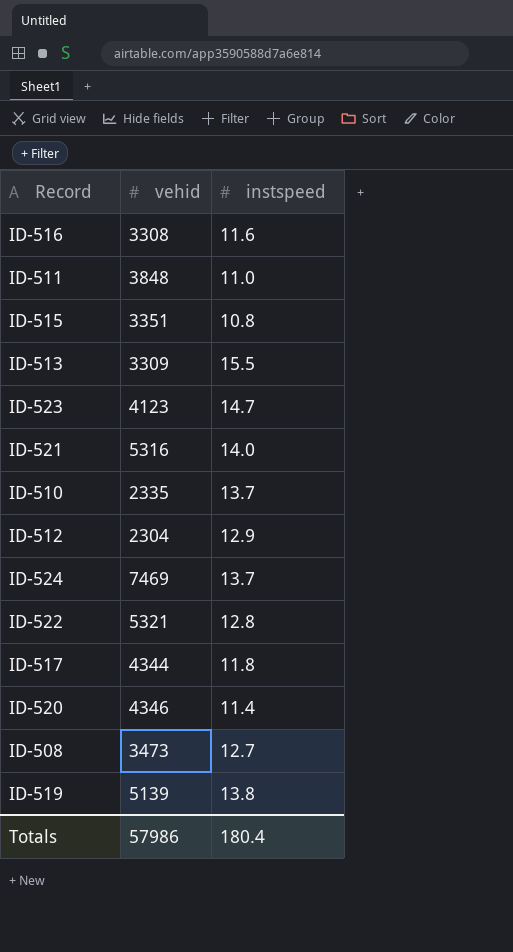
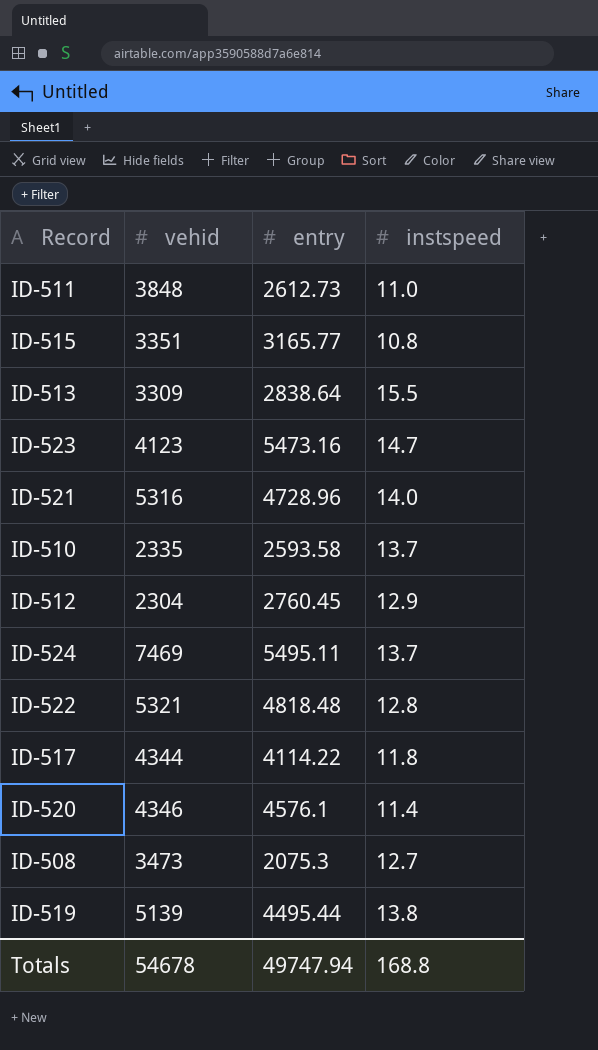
column entry | position: none -> 3
row ID-516: 3308 | 11.6 -> none
Totals | vehid: 57986 -> 54678
Totals | instspeed: 180.4 -> 168.8

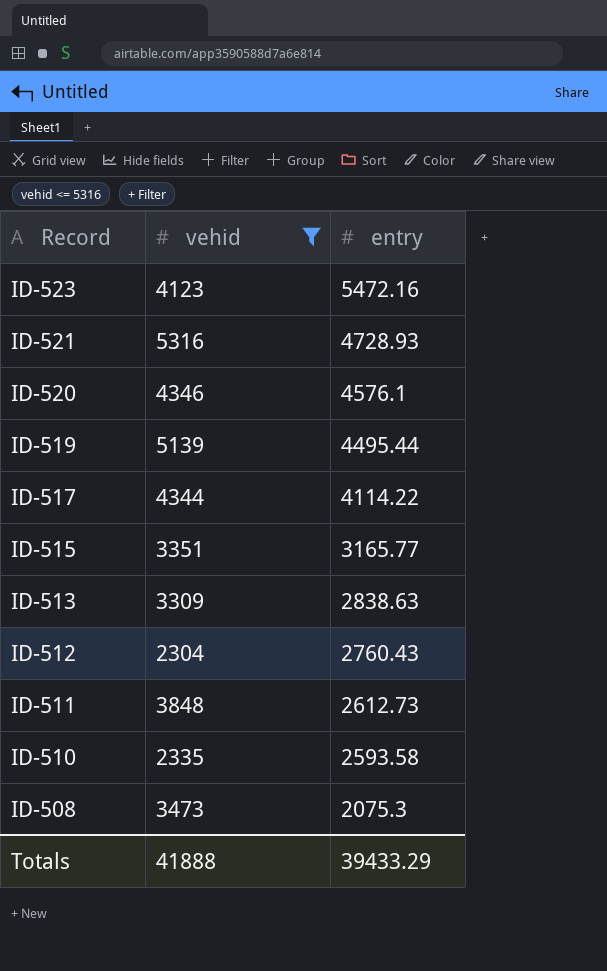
filter: none -> vehid <= 5316
row order: none -> Record descending
column instspeed | position: 4 -> none
ID-523 | entry: 5473.16 -> 5472.16
ID-521 | entry: 4728.96 -> 4728.93
ID-513 | entry: 2838.64 -> 2838.63
ID-512 | entry: 2760.45 -> 2760.43
Totals | vehid: 54678 -> 41888
Totals | entry: 49747.94 -> 39433.29

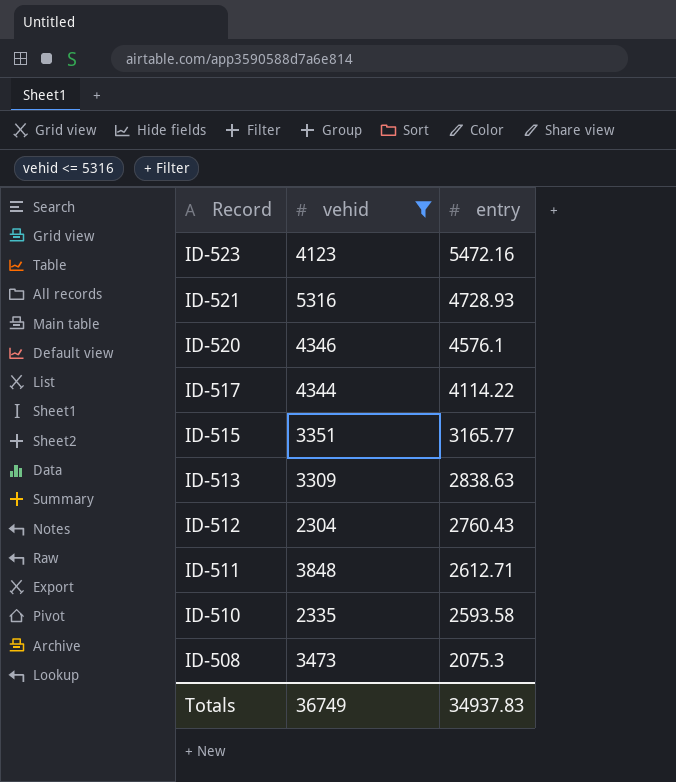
row ID-519: 5139 | 4495.44 -> none
ID-511 | entry: 2612.73 -> 2612.71
Totals | vehid: 41888 -> 36749
Totals | entry: 39433.29 -> 34937.83

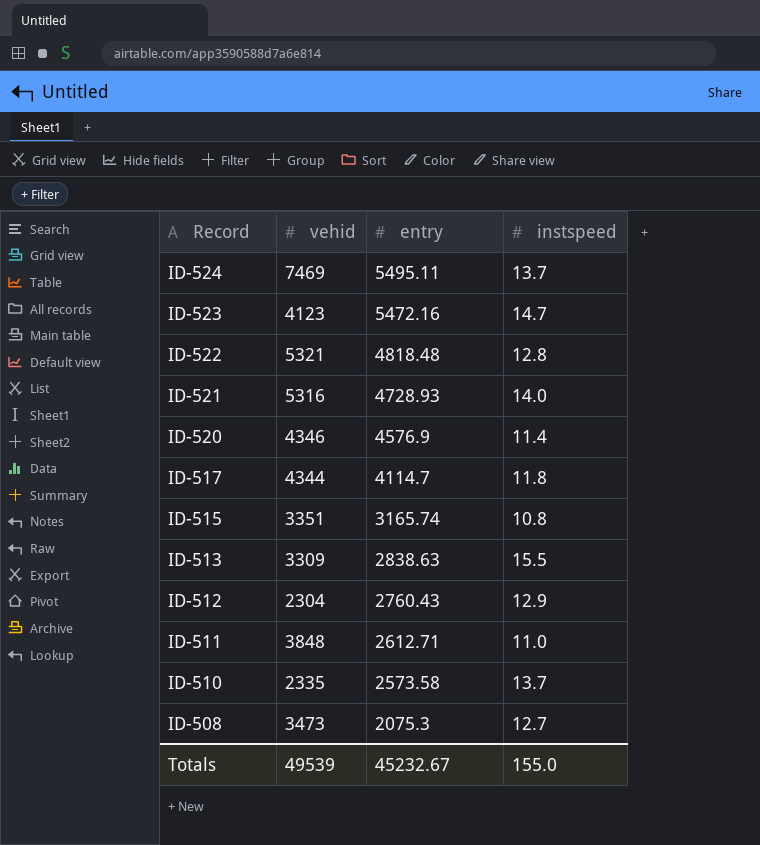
filter: vehid <= 5316 -> none
column instspeed | position: none -> 4
ID-520 | entry: 4576.1 -> 4576.9
ID-517 | entry: 4114.22 -> 4114.7
ID-515 | entry: 3165.77 -> 3165.74
ID-510 | entry: 2593.58 -> 2573.58
Totals | vehid: 36749 -> 49539
Totals | entry: 34937.83 -> 45232.67

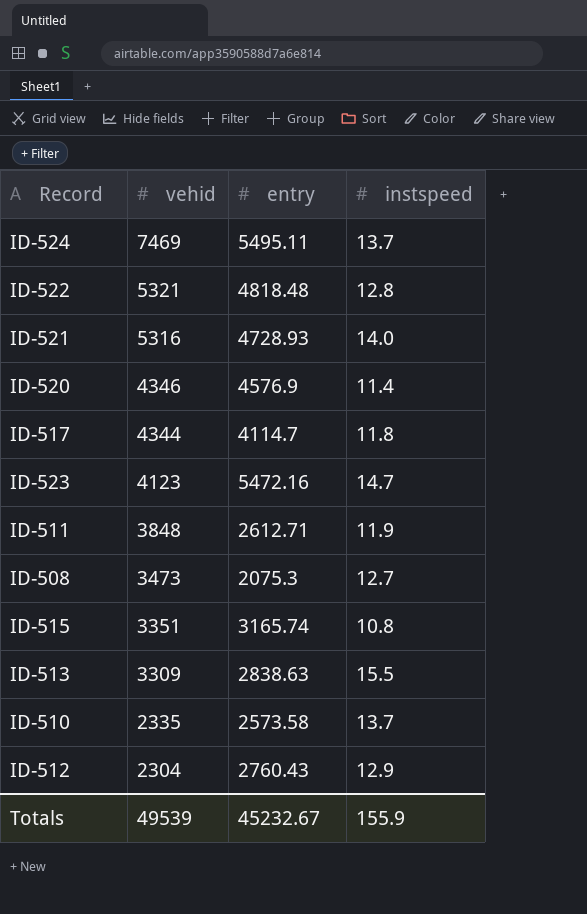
row order: Record descending -> vehid descending
ID-511 | instspeed: 11.0 -> 11.9
Totals | instspeed: 155.0 -> 155.9

